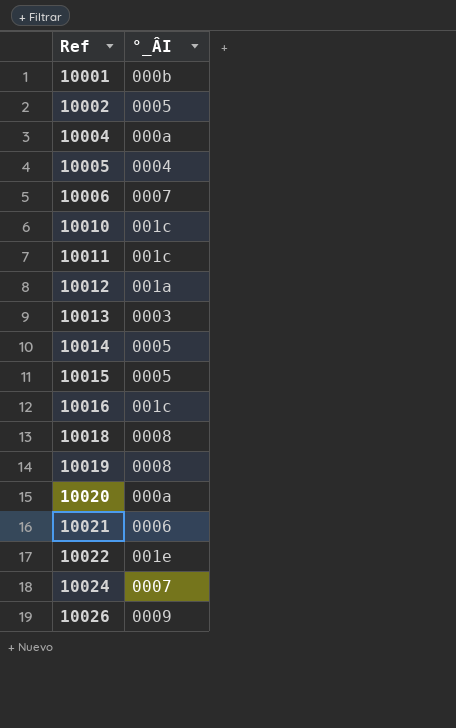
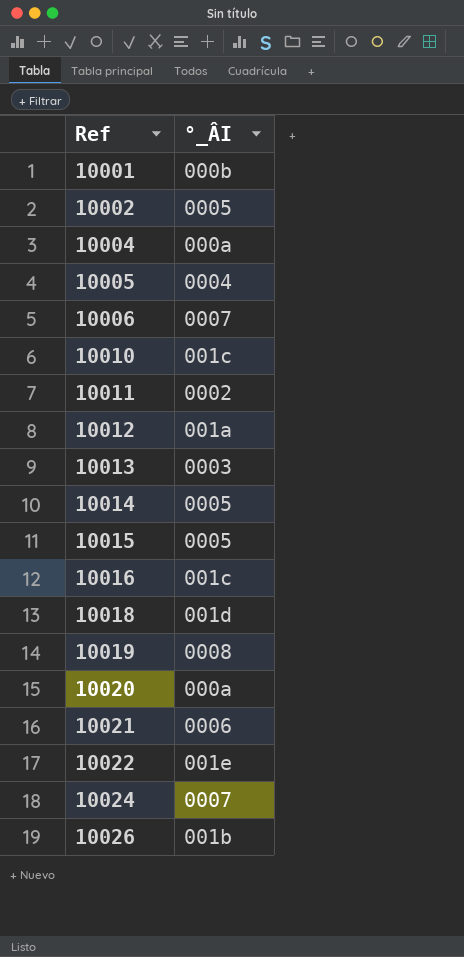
10011 | °_ÂI: 001c -> 0002
10018 | °_ÂI: 0008 -> 001d
10026 | °_ÂI: 0009 -> 001b

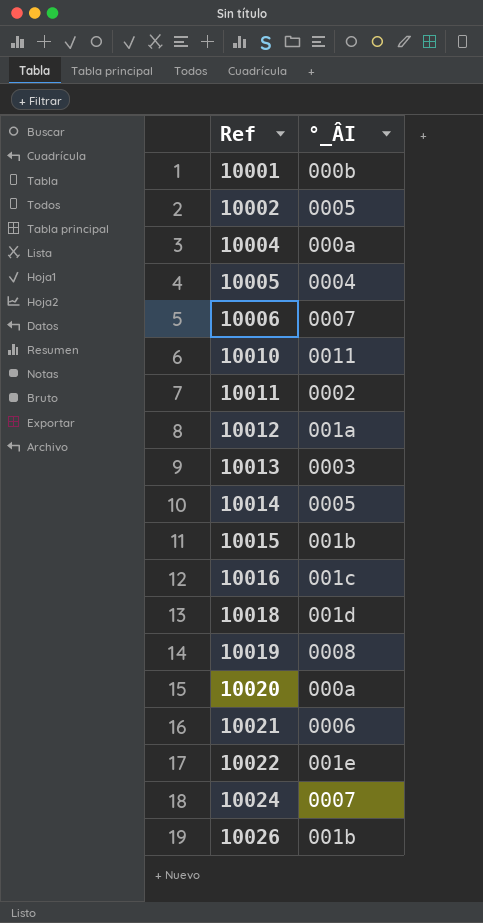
10010 | °_ÂI: 001c -> 0011
10015 | °_ÂI: 0005 -> 001b

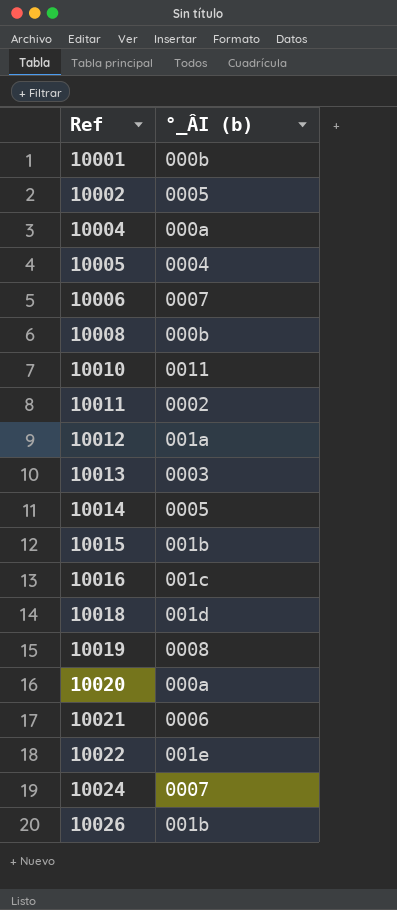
column name: °_ÂI -> °_ÂI (b)
row 10008: none -> 000b

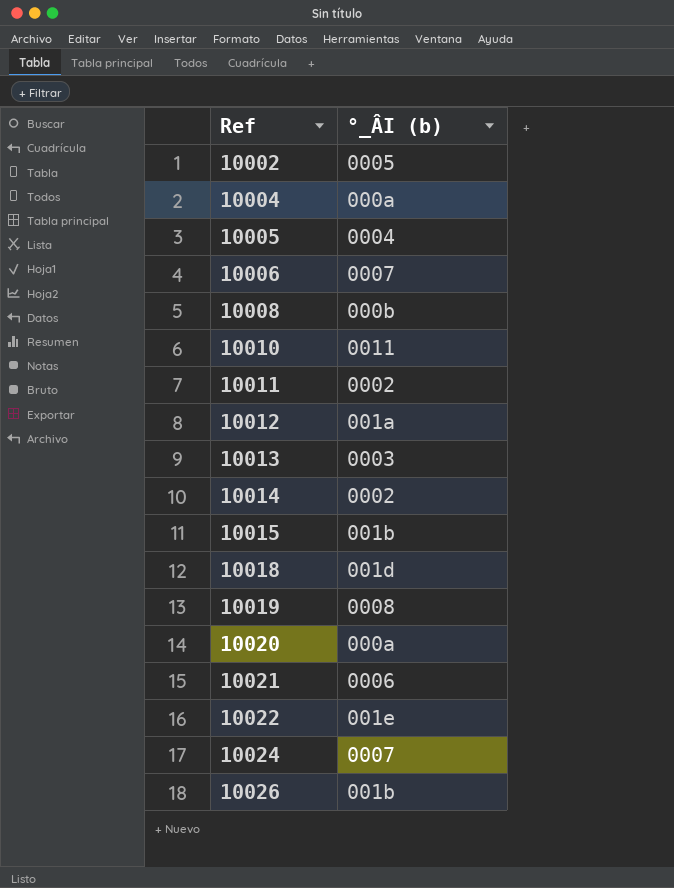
row 10001: 000b -> none
row 10016: 001c -> none
10014 | °_ÂI (b): 0005 -> 0002

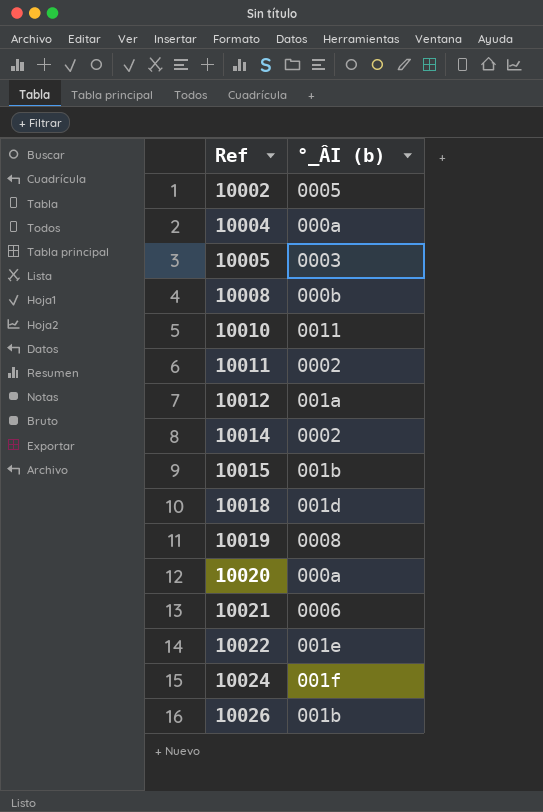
row 10006: 0007 -> none
row 10013: 0003 -> none
10005 | °_ÂI (b): 0004 -> 0003
10024 | °_ÂI (b): 0007 -> 001f

